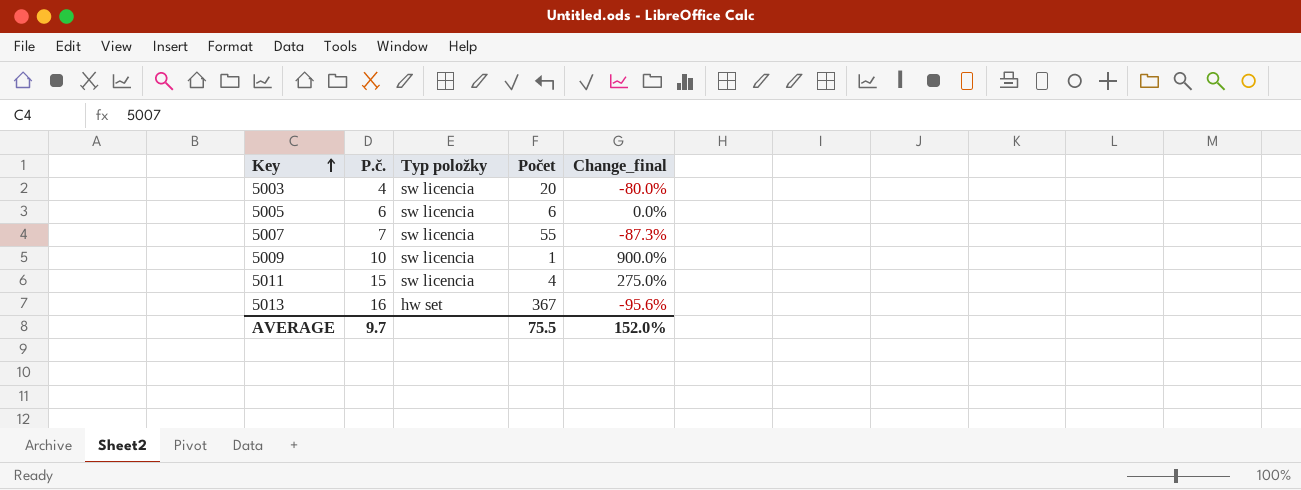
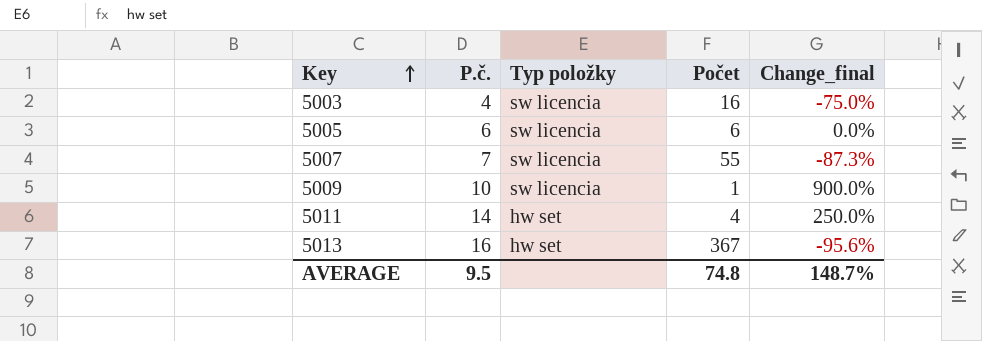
5003 | Počet: 20 -> 16
5003 | Change_final: -80.0% -> -75.0%
5011 | P.č.: 15 -> 14
5011 | Typ položky: sw licencia -> hw set
5011 | Change_final: 275.0% -> 250.0%
AVERAGE | P.č.: 9.7 -> 9.5
AVERAGE | Počet: 75.5 -> 74.8
AVERAGE | Change_final: 152.0% -> 148.7%

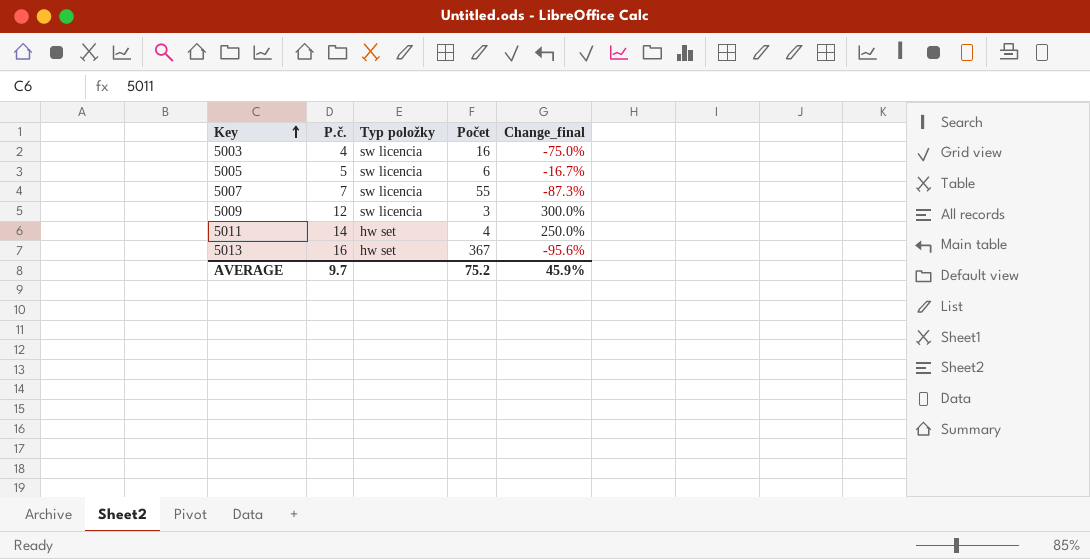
5005 | P.č.: 6 -> 5
5005 | Change_final: 0.0% -> -16.7%
5009 | P.č.: 10 -> 12
5009 | Počet: 1 -> 3
5009 | Change_final: 900.0% -> 300.0%
AVERAGE | P.č.: 9.5 -> 9.7
AVERAGE | Počet: 74.8 -> 75.2
AVERAGE | Change_final: 148.7% -> 45.9%

